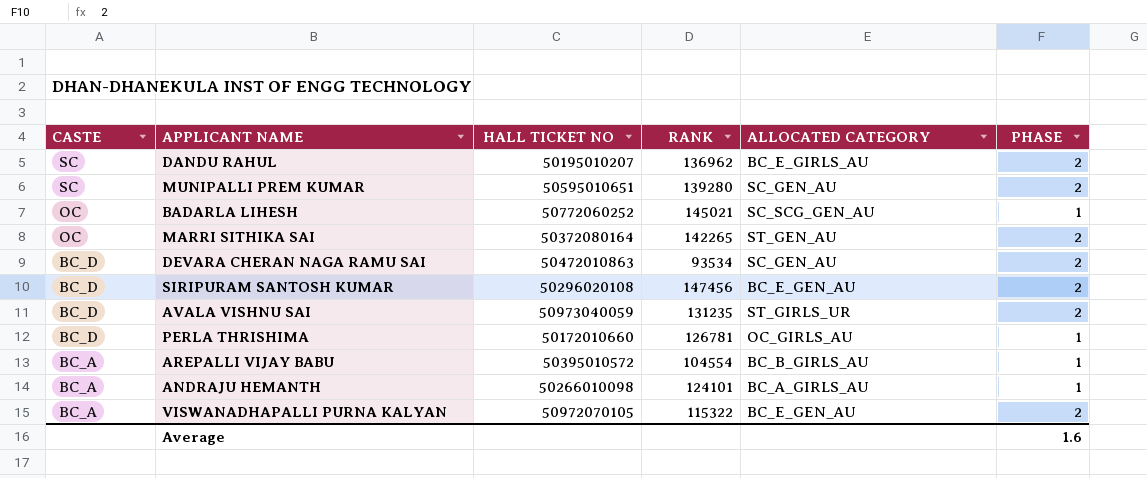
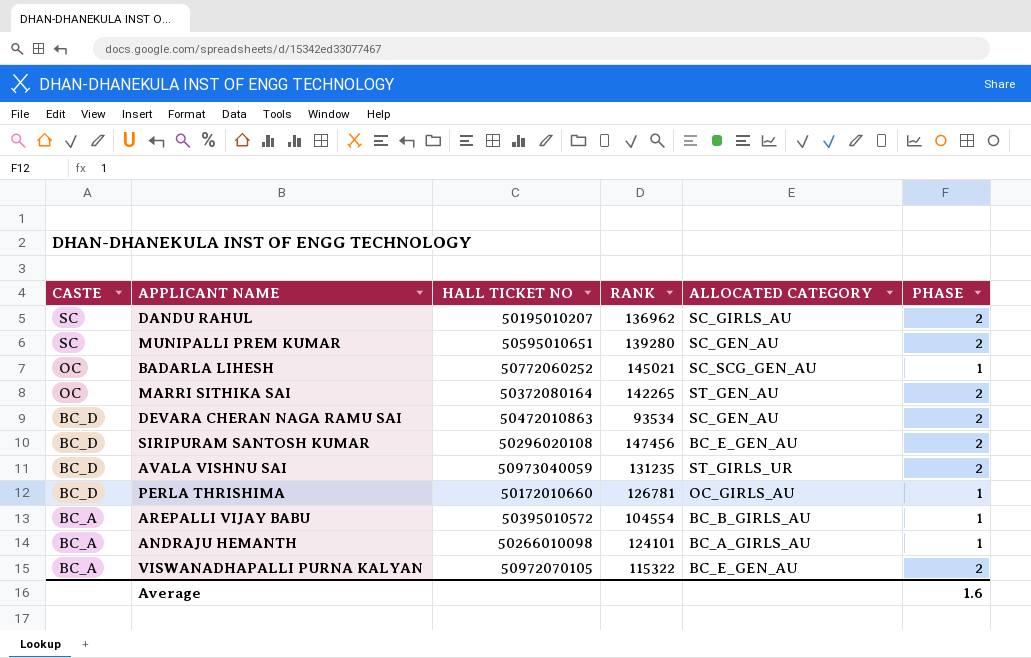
DANDU RAHUL | ALLOCATED CATEGORY: BC_E_GIRLS_AU -> SC_GIRLS_AU

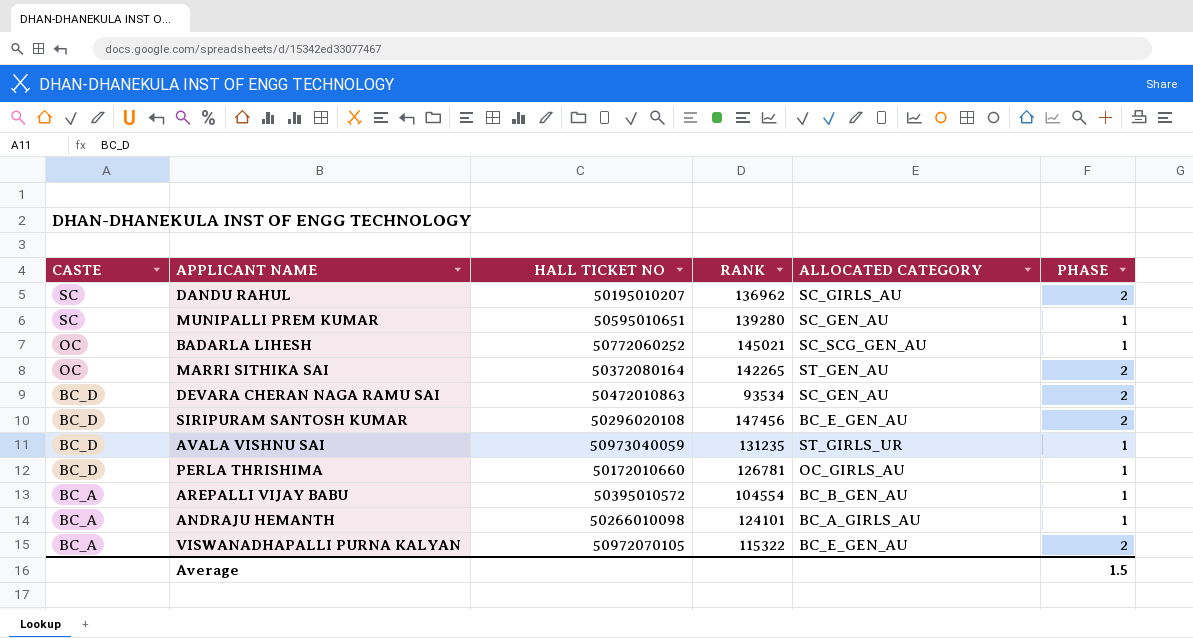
MUNIPALLI PREM KUMAR | PHASE: 2 -> 1
AVALA VISHNU SAI | PHASE: 2 -> 1
AREPALLI VIJAY BABU | ALLOCATED CATEGORY: BC_B_GIRLS_AU -> BC_B_GEN_AU
Average | PHASE: 1.6 -> 1.5

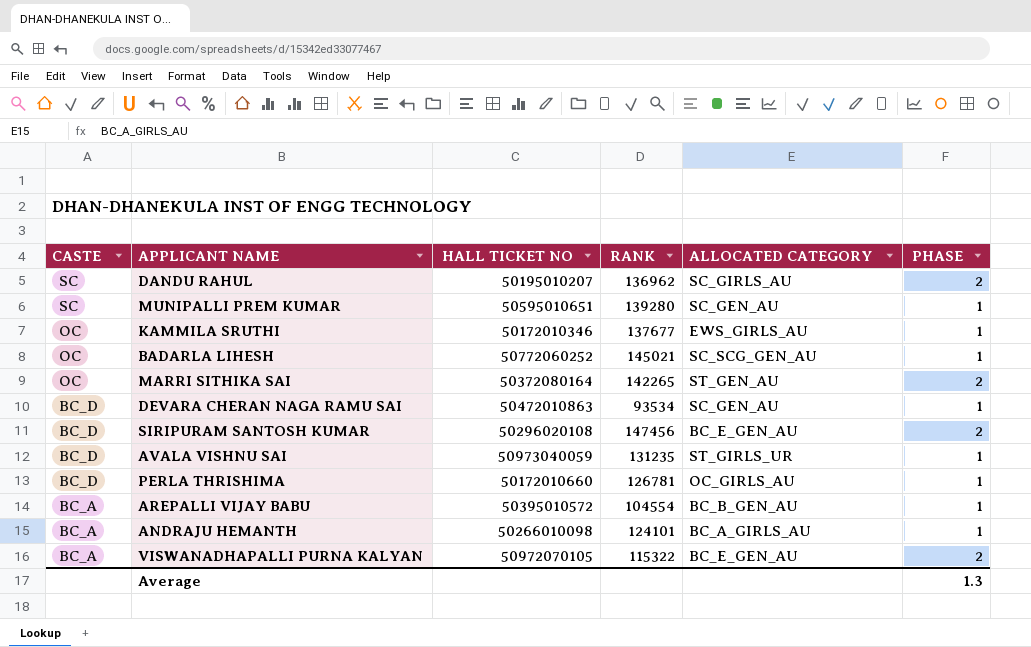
row KAMMILA SRUTHI: none -> OC | 50172010346 | 137677 | EWS_GIRLS_AU | 1
DEVARA CHERAN NAGA RAMU SAI | PHASE: 2 -> 1
Average | PHASE: 1.5 -> 1.3

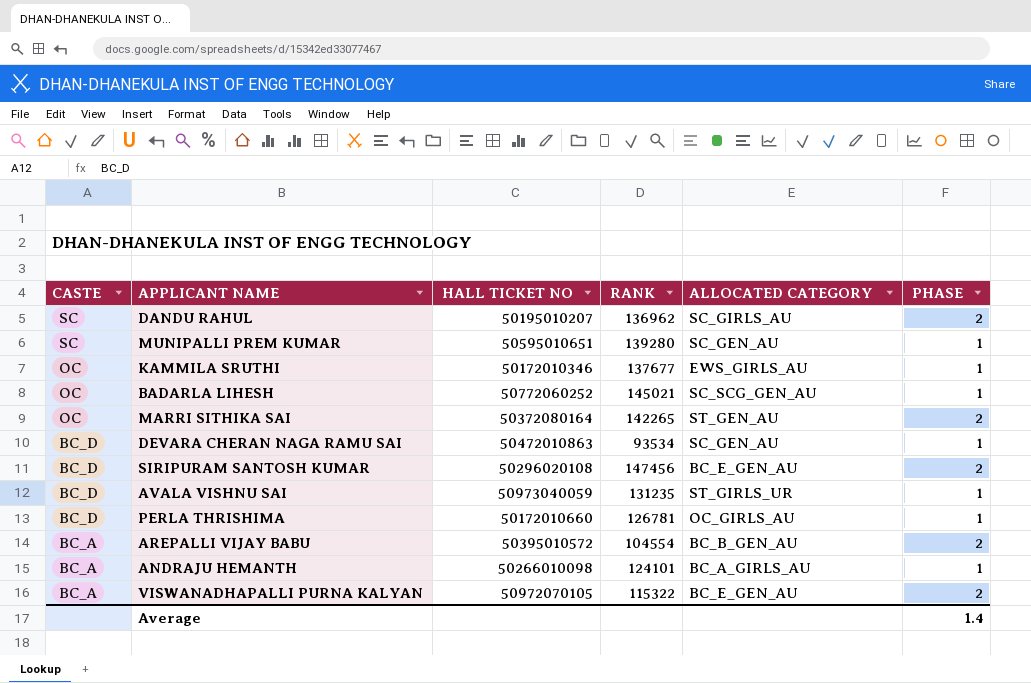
AREPALLI VIJAY BABU | PHASE: 1 -> 2
Average | PHASE: 1.3 -> 1.4

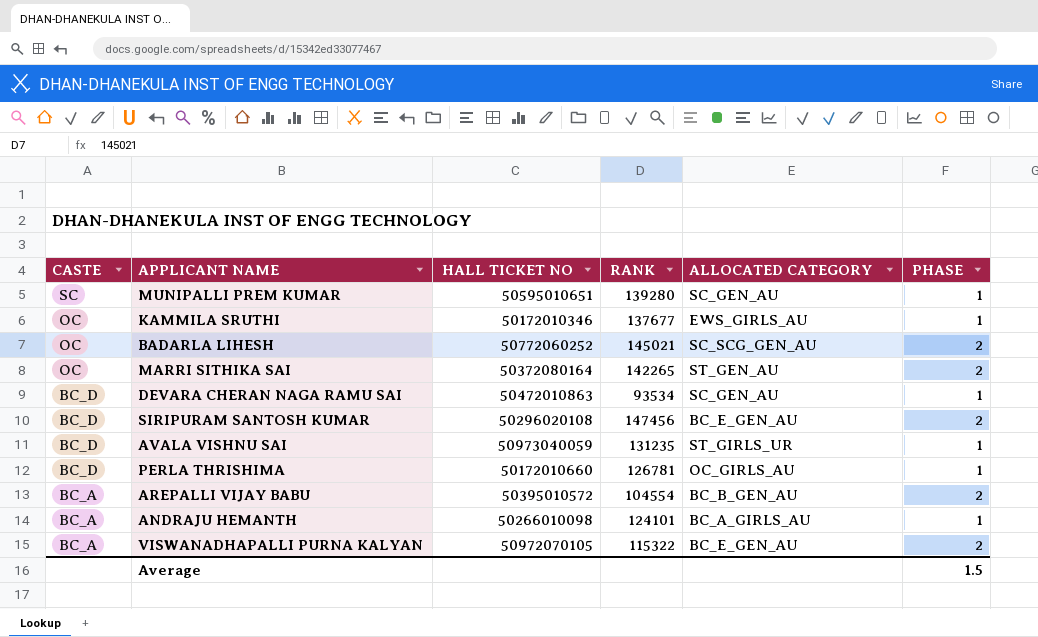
row DANDU RAHUL: SC | 50195010207 | 136962 | SC_GIRLS_AU | 2 -> none
BADARLA LIHESH | PHASE: 1 -> 2
Average | PHASE: 1.4 -> 1.5

